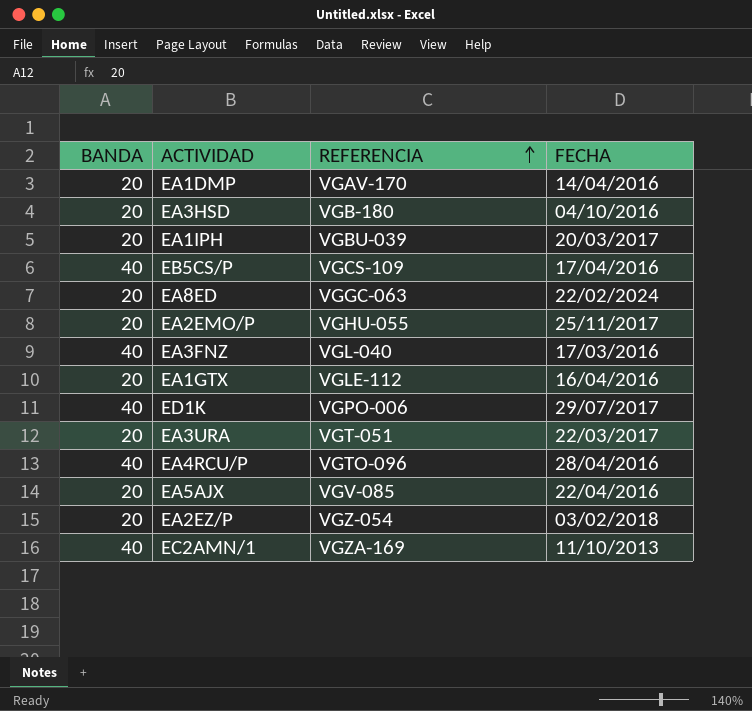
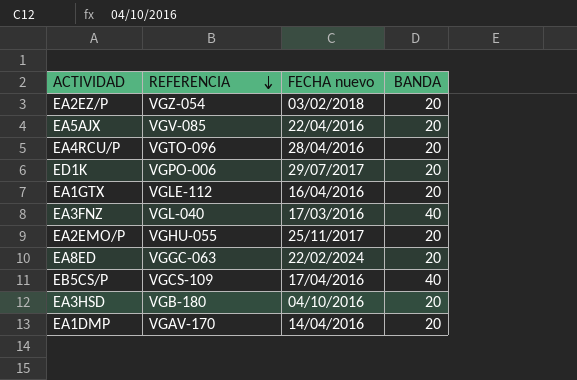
row order: REFERENCIA ascending -> REFERENCIA descending
column name: FECHA -> FECHA nuevo
column BANDA | position: 1 -> 4
row EA1IPH: 20 | VGBU-039 | 20/03/2017 -> none
row EA3URA: 20 | VGT-051 | 22/03/2017 -> none
row EC2AMN/1: 40 | VGZA-169 | 11/10/2013 -> none
EA4RCU/P | BANDA: 40 -> 20
ED1K | BANDA: 40 -> 20

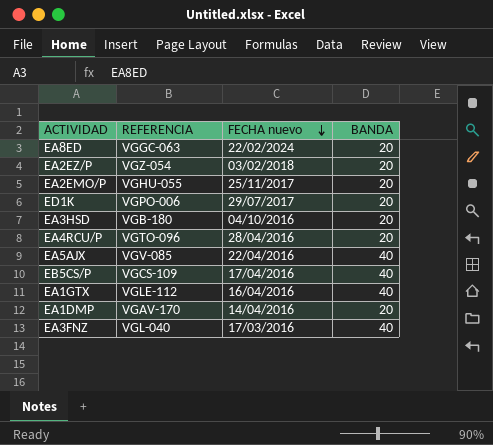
row order: REFERENCIA descending -> FECHA nuevo descending
EA5AJX | BANDA: 20 -> 40
EA1GTX | BANDA: 20 -> 40

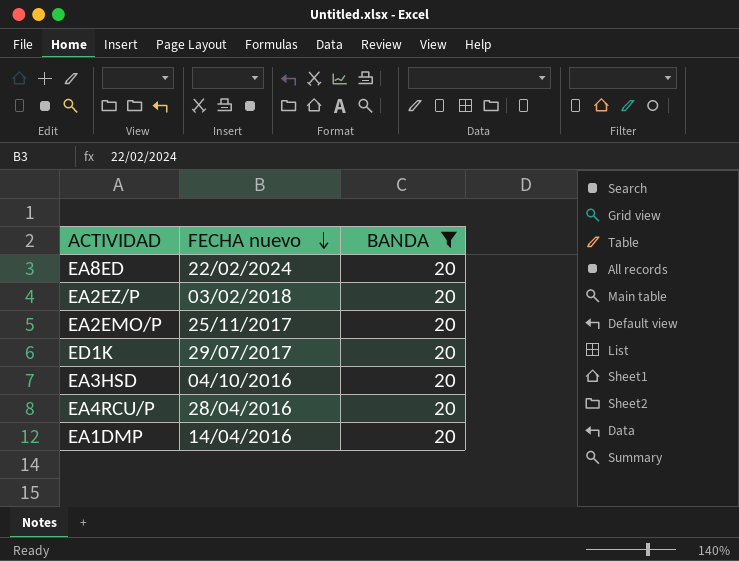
filter: none -> BANDA = 20
column REFERENCIA | position: 2 -> none

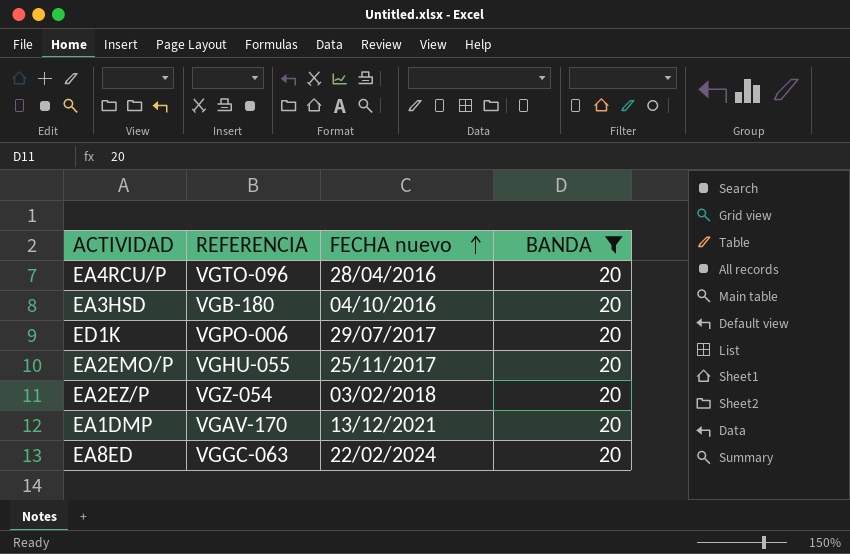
row order: FECHA nuevo descending -> FECHA nuevo ascending
column REFERENCIA | position: none -> 2
EA1DMP | FECHA nuevo: 14/04/2016 -> 13/12/2021

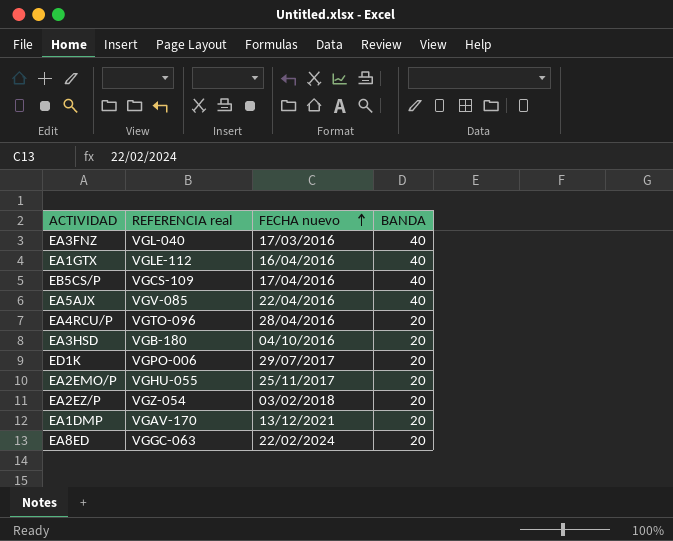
filter: BANDA = 20 -> none
column name: REFERENCIA -> REFERENCIA real

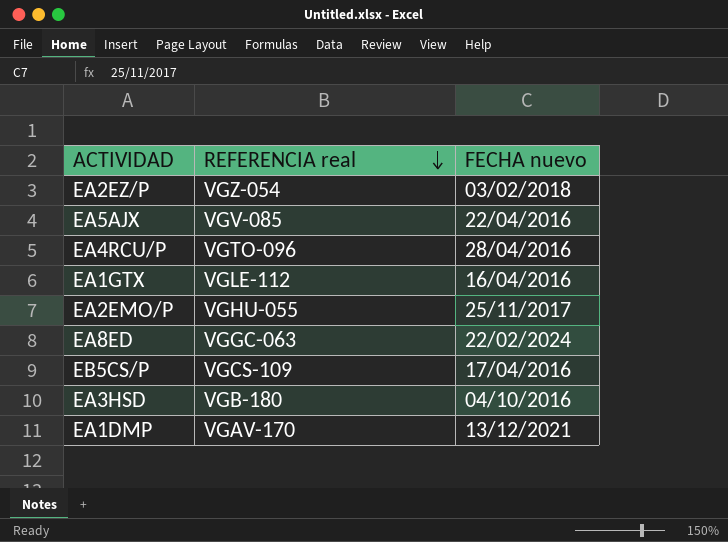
row order: FECHA nuevo ascending -> REFERENCIA real descending
column BANDA | position: 4 -> none
row EA3FNZ: VGL-040 | 17/03/2016 | 40 -> none
row ED1K: VGPO-006 | 29/07/2017 | 20 -> none

